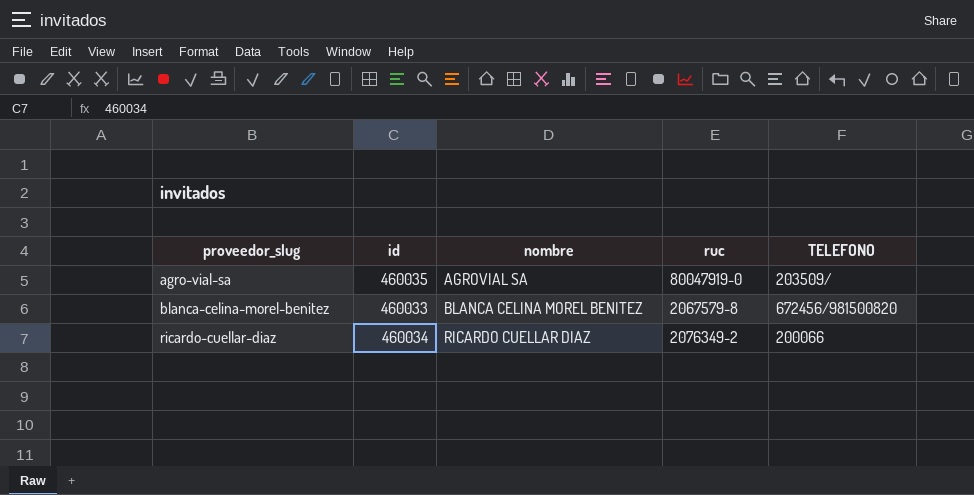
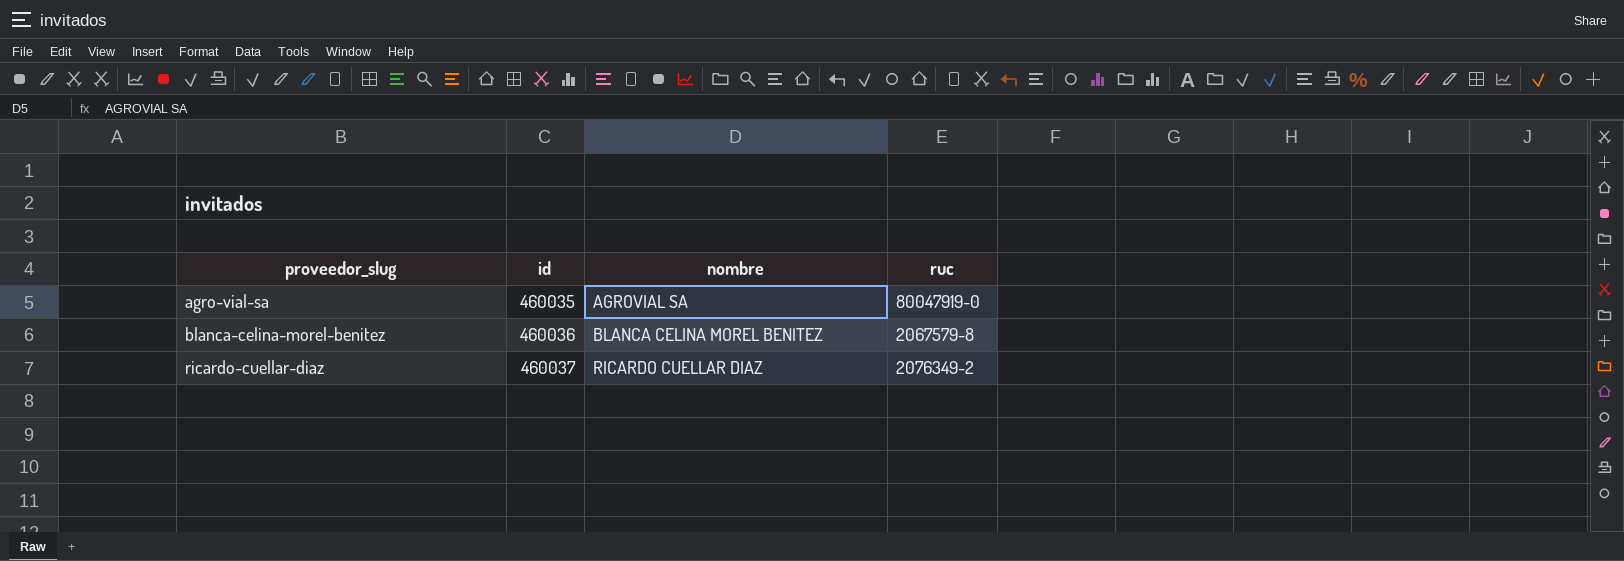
column TELEFONO | position: 5 -> none
blanca-celina-morel-benitez | id: 460033 -> 460036
ricardo-cuellar-diaz | id: 460034 -> 460037

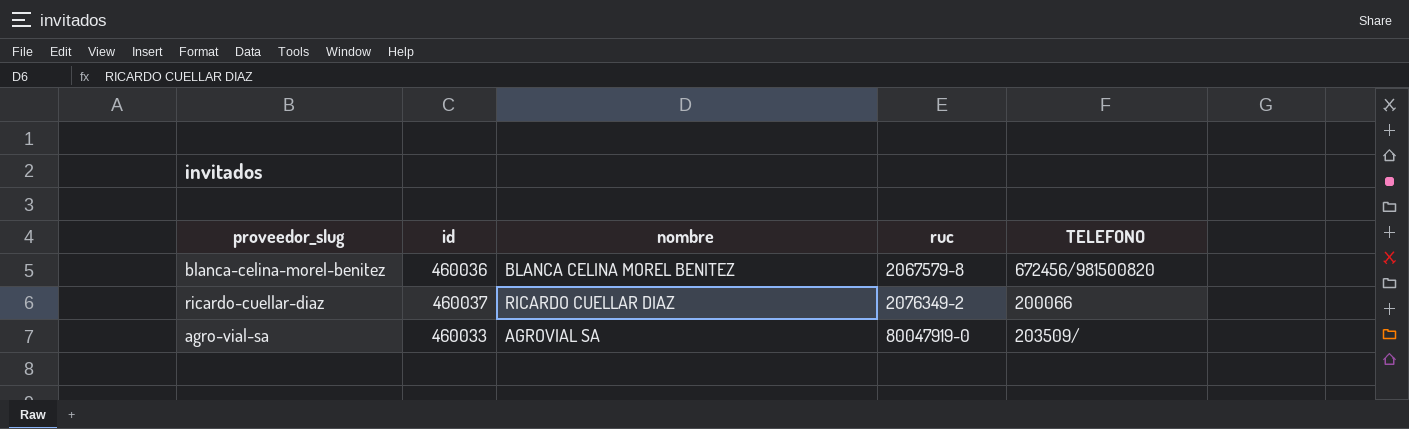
row order: proveedor_slug ascending -> ruc ascending
column TELEFONO | position: none -> 5
agro-vial-sa | id: 460035 -> 460033

